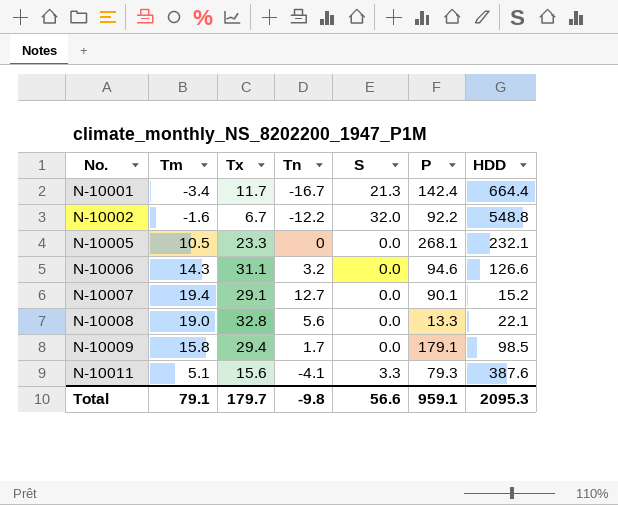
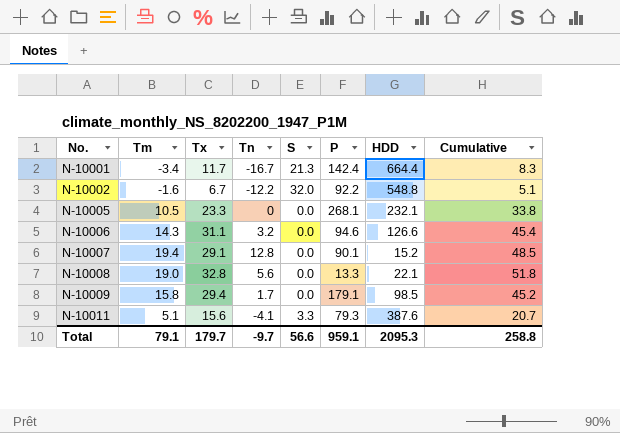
column Cumulative | formula: none -> [Tm] + [Tx]
N-10007 | Tn: 12.7 -> 12.8
Total | Tn: -9.8 -> -9.7

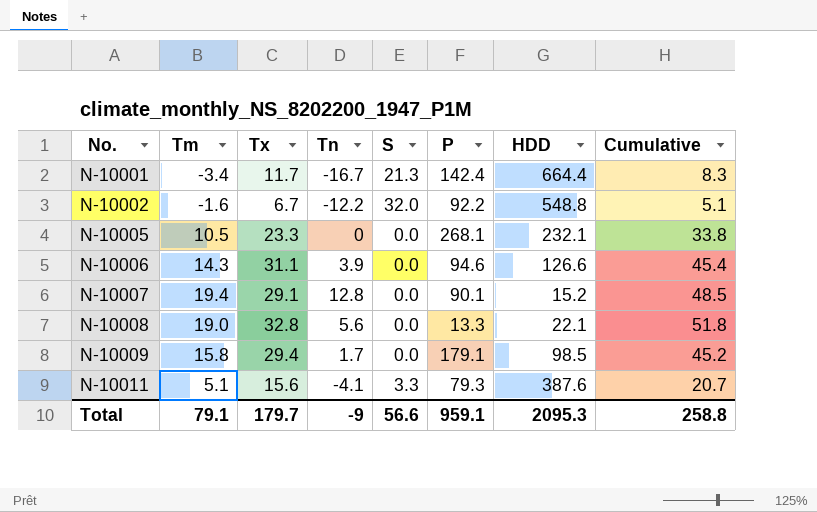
N-10006 | Tn: 3.2 -> 3.9
Total | Tn: -9.7 -> -9

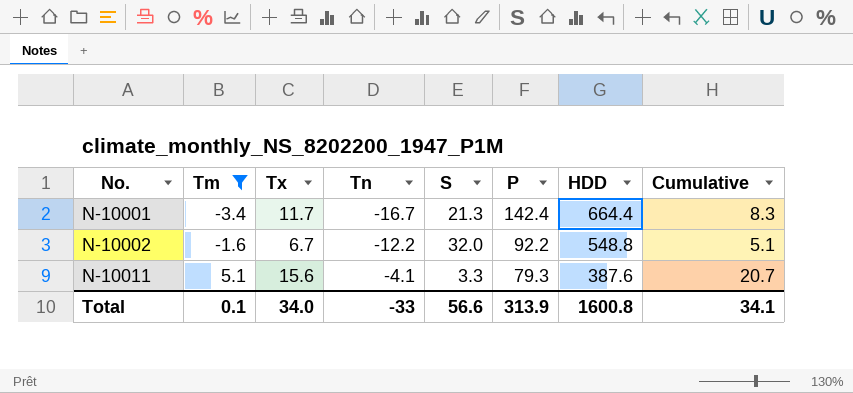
filter: none -> Tm <= 5.1
Total | Tm: 79.1 -> 0.1
Total | Tx: 179.7 -> 34.0
Total | Tn: -9 -> -33
Total | P: 959.1 -> 313.9
Total | HDD: 2095.3 -> 1600.8
Total | Cumulative: 258.8 -> 34.1

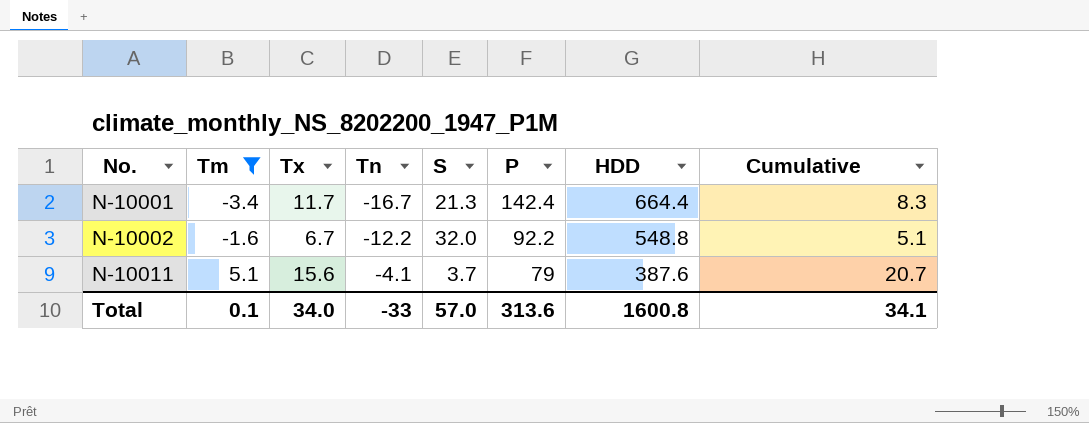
N-10011 | S: 3.3 -> 3.7
N-10011 | P: 79.3 -> 79
Total | S: 56.6 -> 57.0
Total | P: 313.9 -> 313.6

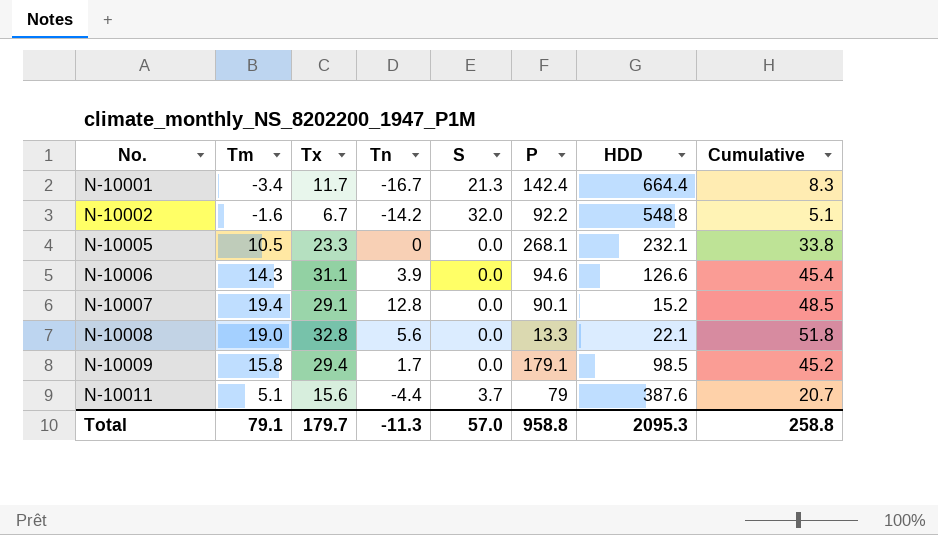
filter: Tm <= 5.1 -> none
N-10002 | Tn: -12.2 -> -14.2
N-10011 | Tn: -4.1 -> -4.4
Total | Tm: 0.1 -> 79.1
Total | Tx: 34.0 -> 179.7
Total | Tn: -33 -> -11.3
Total | P: 313.6 -> 958.8
Total | HDD: 1600.8 -> 2095.3
Total | Cumulative: 34.1 -> 258.8

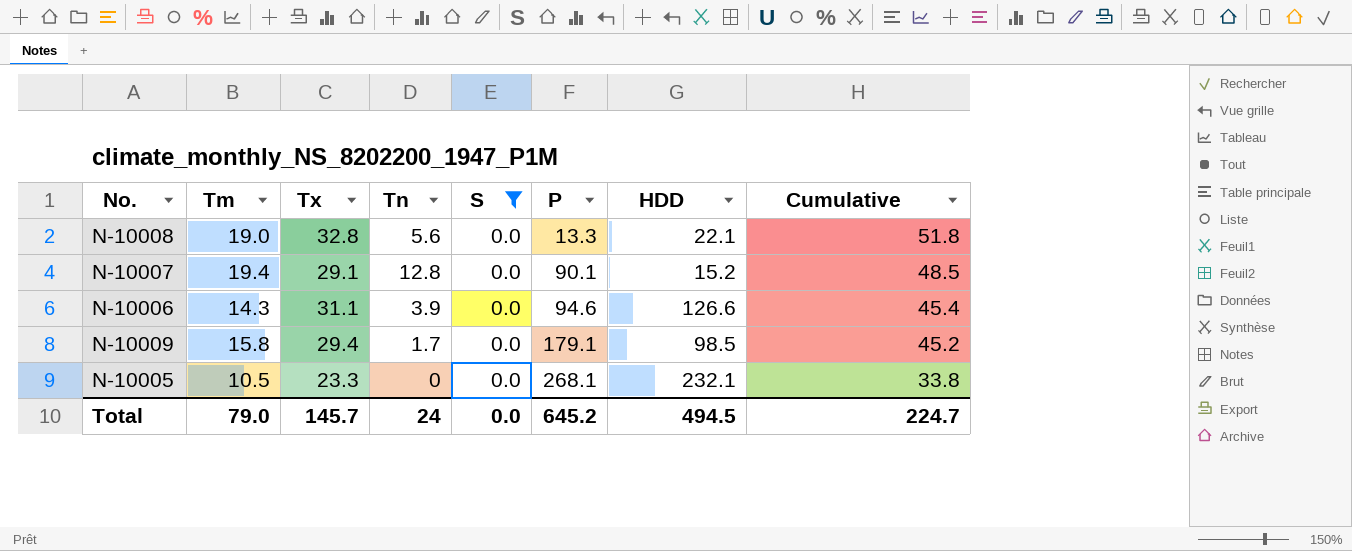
filter: none -> S = 0.0
row order: No. ascending -> P ascending
Total | Tm: 79.1 -> 79.0
Total | Tx: 179.7 -> 145.7
Total | Tn: -11.3 -> 24
Total | S: 57.0 -> 0.0
Total | P: 958.8 -> 645.2
Total | HDD: 2095.3 -> 494.5
Total | Cumulative: 258.8 -> 224.7

